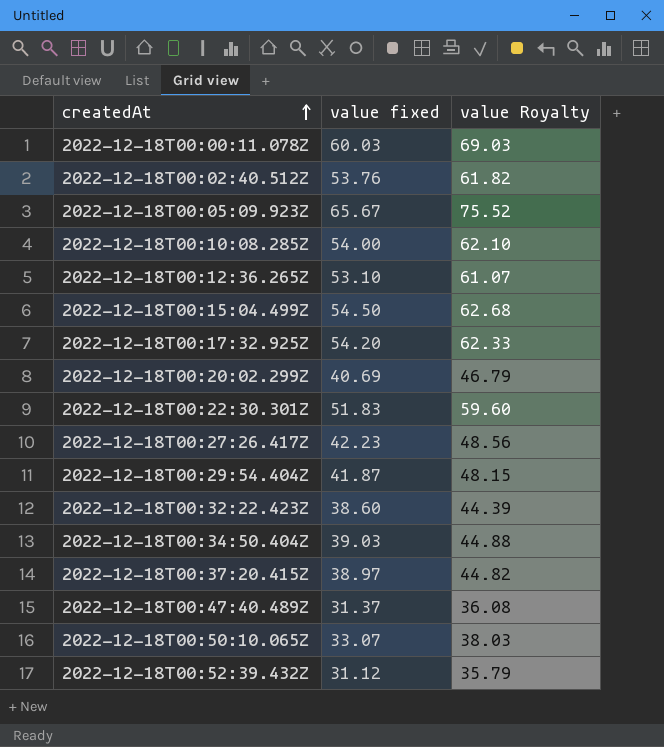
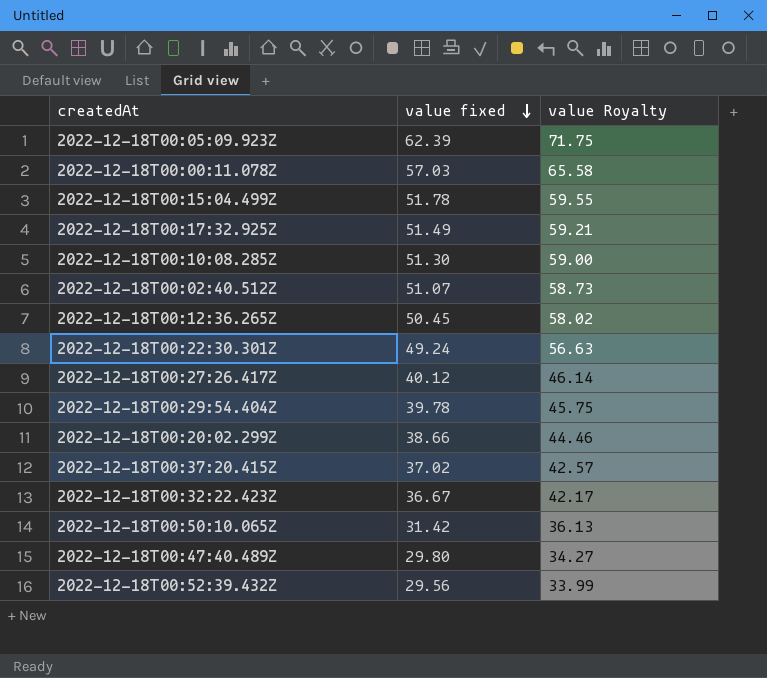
row order: createdAt ascending -> value fixed descending
row 2022-12-18T00:34:50.404Z: 39.03 | 44.88 -> none
2022-12-18T00:05:09.923Z | value fixed: 65.67 -> 62.39
2022-12-18T00:05:09.923Z | value Royalty: 75.52 -> 71.75
2022-12-18T00:00:11.078Z | value fixed: 60.03 -> 57.03
2022-12-18T00:00:11.078Z | value Royalty: 69.03 -> 65.58
2022-12-18T00:15:04.499Z | value fixed: 54.50 -> 51.78
2022-12-18T00:15:04.499Z | value Royalty: 62.68 -> 59.55
2022-12-18T00:17:32.925Z | value fixed: 54.20 -> 51.49
2022-12-18T00:17:32.925Z | value Royalty: 62.33 -> 59.21
2022-12-18T00:10:08.285Z | value fixed: 54.00 -> 51.30
2022-12-18T00:10:08.285Z | value Royalty: 62.10 -> 59.00
2022-12-18T00:02:40.512Z | value fixed: 53.76 -> 51.07
2022-12-18T00:02:40.512Z | value Royalty: 61.82 -> 58.73
2022-12-18T00:12:36.265Z | value fixed: 53.10 -> 50.45
2022-12-18T00:12:36.265Z | value Royalty: 61.07 -> 58.02
2022-12-18T00:22:30.301Z | value fixed: 51.83 -> 49.24
2022-12-18T00:22:30.301Z | value Royalty: 59.60 -> 56.63
2022-12-18T00:27:26.417Z | value fixed: 42.23 -> 40.12
2022-12-18T00:27:26.417Z | value Royalty: 48.56 -> 46.14
2022-12-18T00:29:54.404Z | value fixed: 41.87 -> 39.78
2022-12-18T00:29:54.404Z | value Royalty: 48.15 -> 45.75
2022-12-18T00:20:02.299Z | value fixed: 40.69 -> 38.66
2022-12-18T00:20:02.299Z | value Royalty: 46.79 -> 44.46
2022-12-18T00:37:20.415Z | value fixed: 38.97 -> 37.02
2022-12-18T00:37:20.415Z | value Royalty: 44.82 -> 42.57
2022-12-18T00:32:22.423Z | value fixed: 38.60 -> 36.67
2022-12-18T00:32:22.423Z | value Royalty: 44.39 -> 42.17
2022-12-18T00:50:10.065Z | value fixed: 33.07 -> 31.42
2022-12-18T00:50:10.065Z | value Royalty: 38.03 -> 36.13
2022-12-18T00:47:40.489Z | value fixed: 31.37 -> 29.80
2022-12-18T00:47:40.489Z | value Royalty: 36.08 -> 34.27
2022-12-18T00:52:39.432Z | value fixed: 31.12 -> 29.56
2022-12-18T00:52:39.432Z | value Royalty: 35.79 -> 33.99

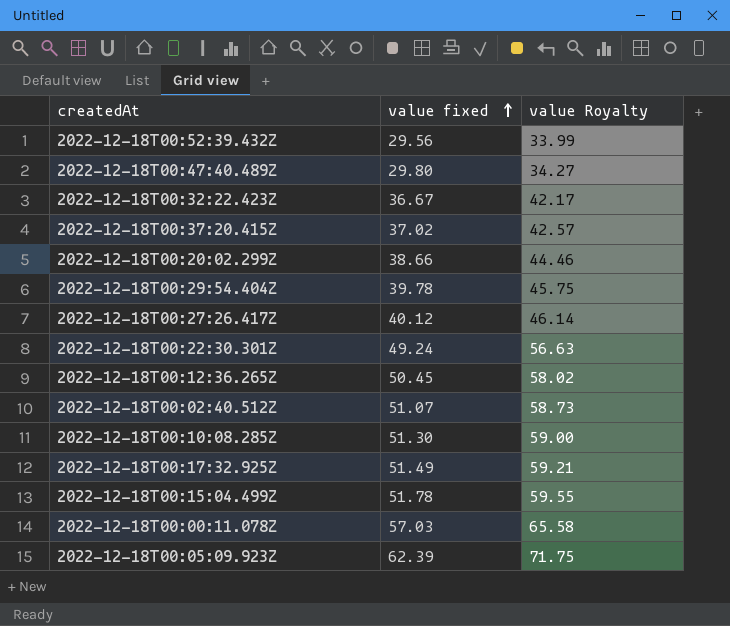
row order: value fixed descending -> value fixed ascending
row 2022-12-18T00:50:10.065Z: 31.42 | 36.13 -> none

